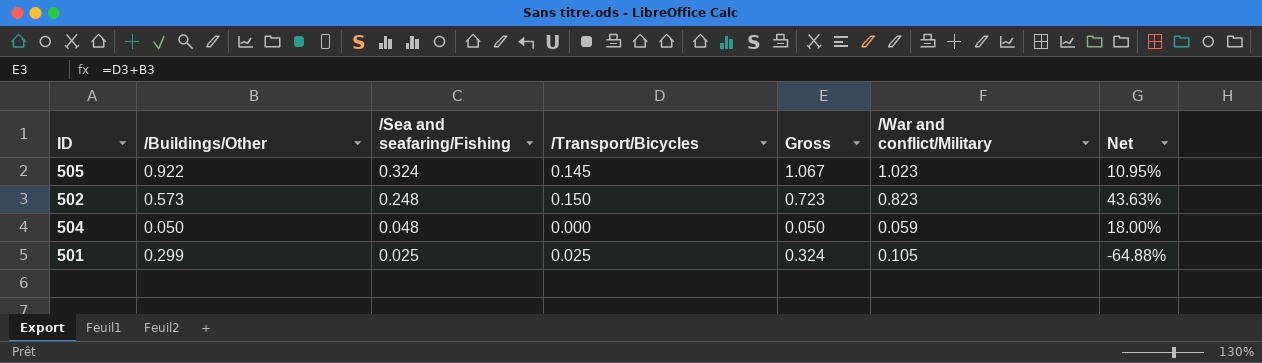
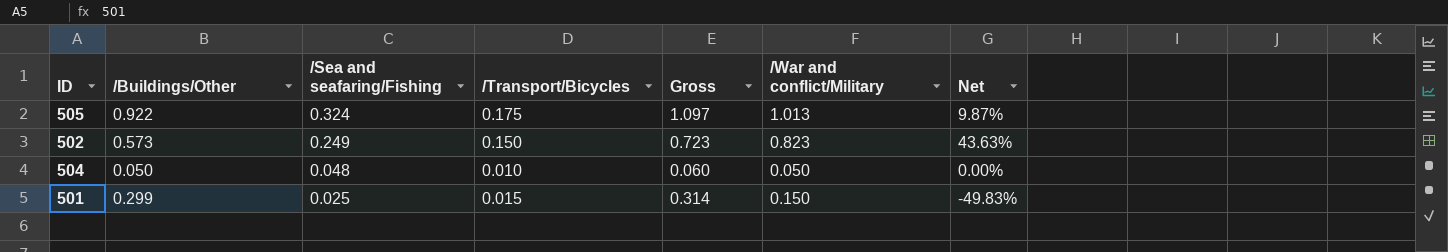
505 | /Transport/Bicycles: 0.145 -> 0.175
505 | Gross: 1.067 -> 1.097
505 | /War and conflict/Military: 1.023 -> 1.013
505 | Net: 10.95% -> 9.87%
502 | /Sea and seafaring/Fishing: 0.248 -> 0.249
504 | /Transport/Bicycles: 0.000 -> 0.010
504 | Gross: 0.050 -> 0.060
504 | /War and conflict/Military: 0.059 -> 0.050
504 | Net: 18.00% -> 0.00%
501 | /Transport/Bicycles: 0.025 -> 0.015
501 | Gross: 0.324 -> 0.314
501 | /War and conflict/Military: 0.105 -> 0.150
501 | Net: -64.88% -> -49.83%

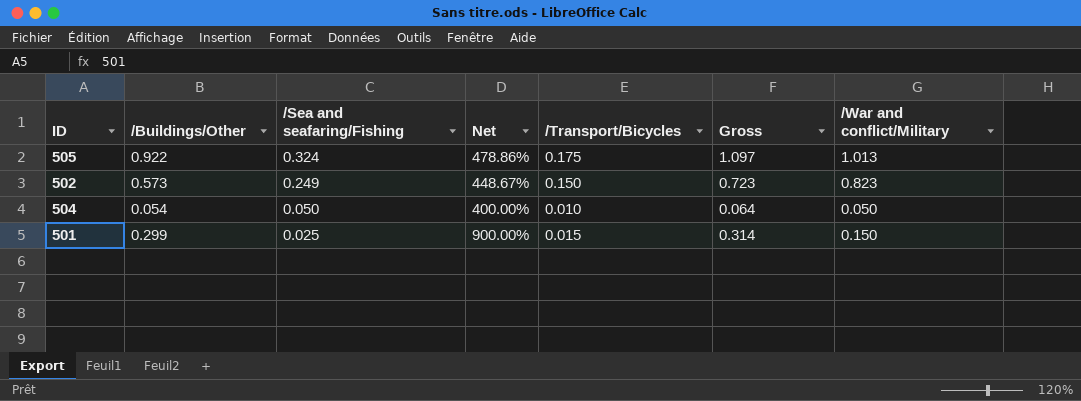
column Net | formula: ([/War and conflict/Military] - [/Buildings/Other]) / [/Buildings/Other] -> ([/War and conflict/Military] - [/Transport/Bicycles]) / [/Transport/Bicycles]
column Net | position: 7 -> 4
504 | /Buildings/Other: 0.050 -> 0.054
504 | /Sea and seafaring/Fishing: 0.048 -> 0.050
504 | Gross: 0.060 -> 0.064

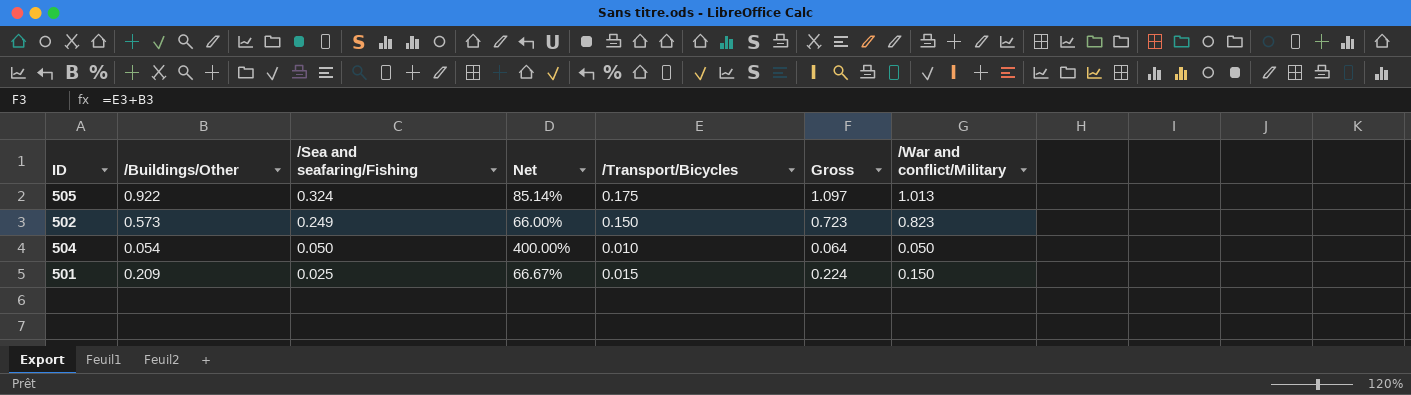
column Net | formula: ([/War and conflict/Military] - [/Transport/Bicycles]) / [/Transport/Bicycles] -> ([/Sea and seafaring/Fishing] - [/Transport/Bicycles]) / [/Transport/Bicycles]
501 | /Buildings/Other: 0.299 -> 0.209
501 | Gross: 0.314 -> 0.224

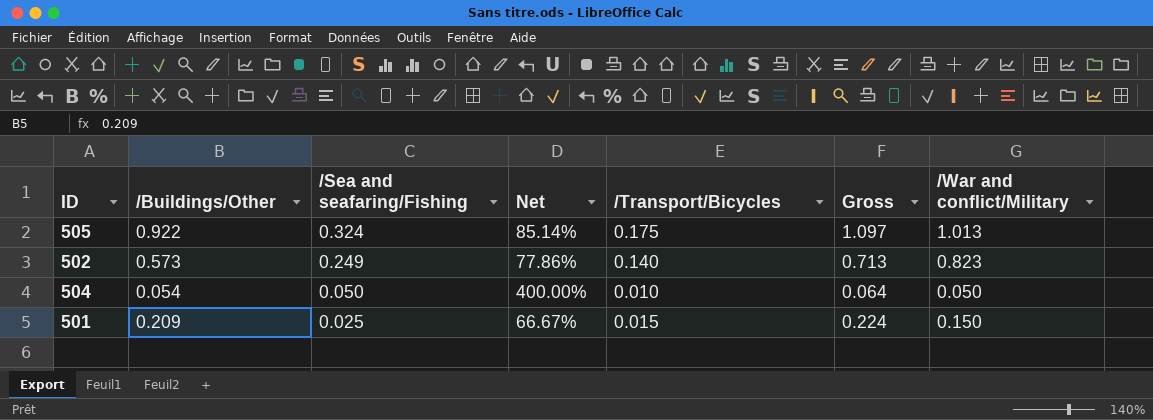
502 | Net: 66.00% -> 77.86%
502 | /Transport/Bicycles: 0.150 -> 0.140
502 | Gross: 0.723 -> 0.713

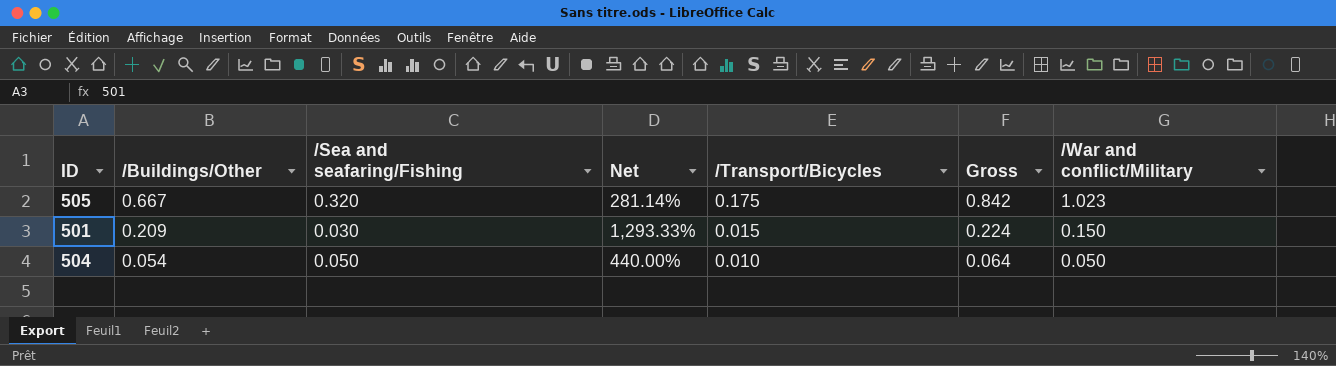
row order: /Sea and seafaring/Fishing descending -> /Buildings/Other descending
column Net | formula: ([/Sea and seafaring/Fishing] - [/Transport/Bicycles]) / [/Transport/Bicycles] -> ([/Buildings/Other] - [/Transport/Bicycles]) / [/Transport/Bicycles]
row 502: 0.573 | 0.249 | 77.86% | 0.140 | 0.713 | 0.823 -> none
505 | /Buildings/Other: 0.922 -> 0.667
505 | /Sea and seafaring/Fishing: 0.324 -> 0.320
505 | Gross: 1.097 -> 0.842
505 | /War and conflict/Military: 1.013 -> 1.023
501 | /Sea and seafaring/Fishing: 0.025 -> 0.030

